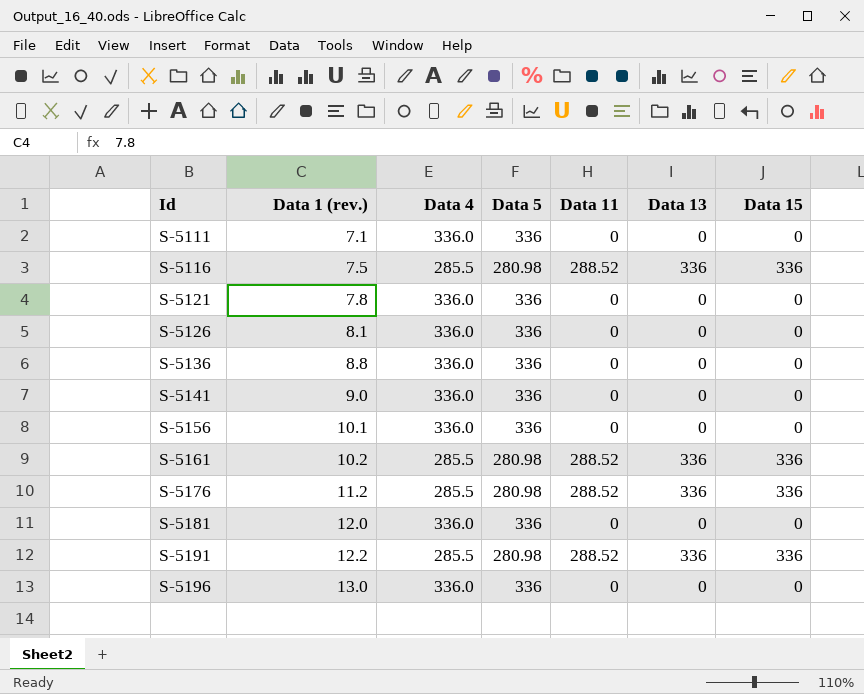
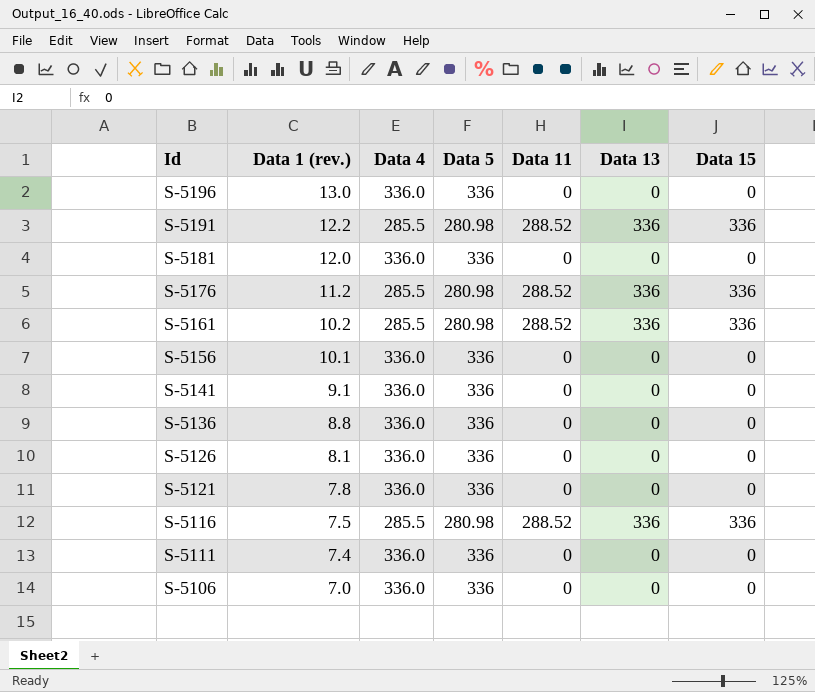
row order: Id ascending -> Id descending
S-5141 | Data 1 (rev.): 9.0 -> 9.1
S-5111 | Data 1 (rev.): 7.1 -> 7.4
row S-5106: none -> 7.0 | 336.0 | 336 | 0 | 0 | 0

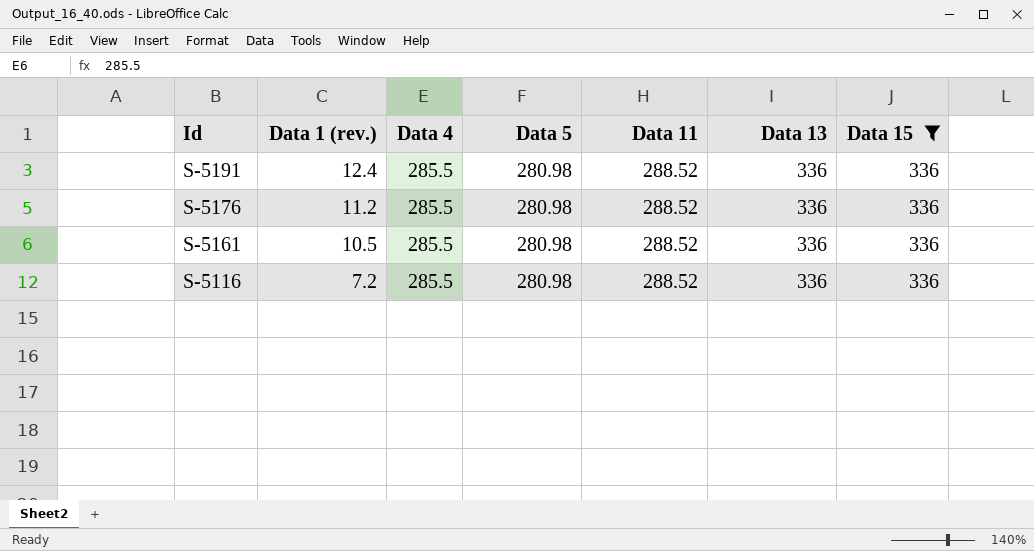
filter: none -> Data 15 = 336
S-5191 | Data 1 (rev.): 12.2 -> 12.4
S-5161 | Data 1 (rev.): 10.2 -> 10.5
S-5116 | Data 1 (rev.): 7.5 -> 7.2

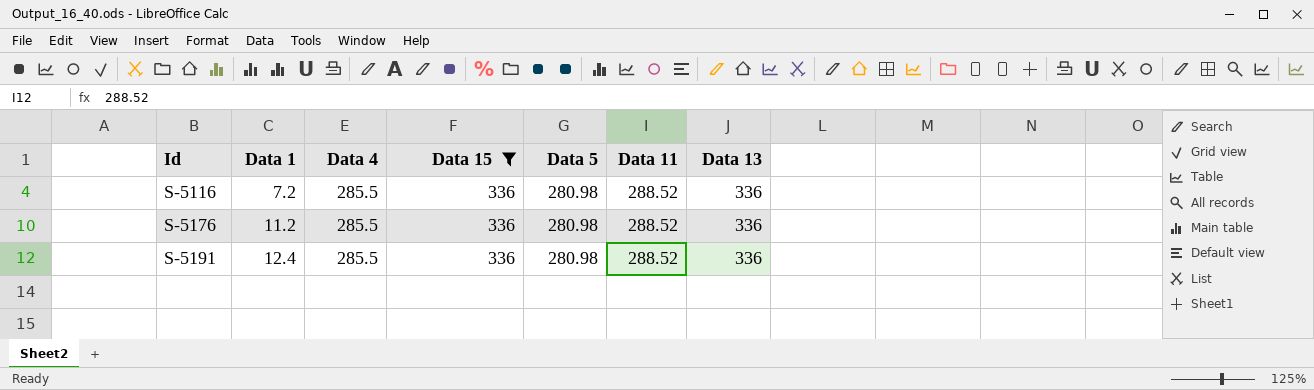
row order: Id descending -> Id ascending
column name: Data 1 (rev.) -> Data 1
column Data 15 | position: 7 -> 4
row S-5161: 10.5 | 285.5 | 280.98 | 288.52 | 336 | 336 -> none

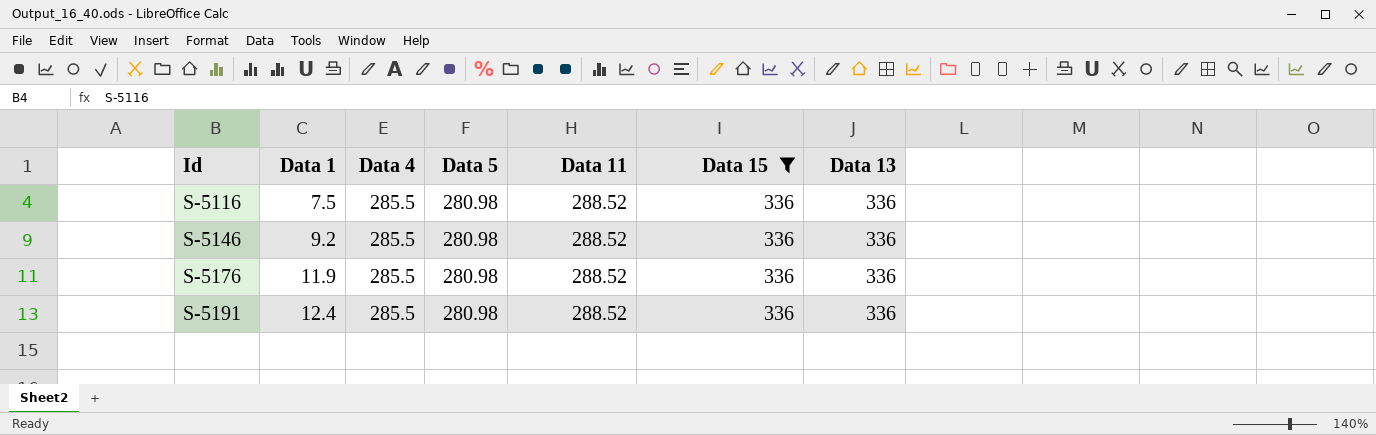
column Data 15 | position: 4 -> 6
S-5116 | Data 1: 7.2 -> 7.5
row S-5146: none -> 9.2 | 285.5 | 280.98 | 288.52 | 336 | 336
S-5176 | Data 1: 11.2 -> 11.9

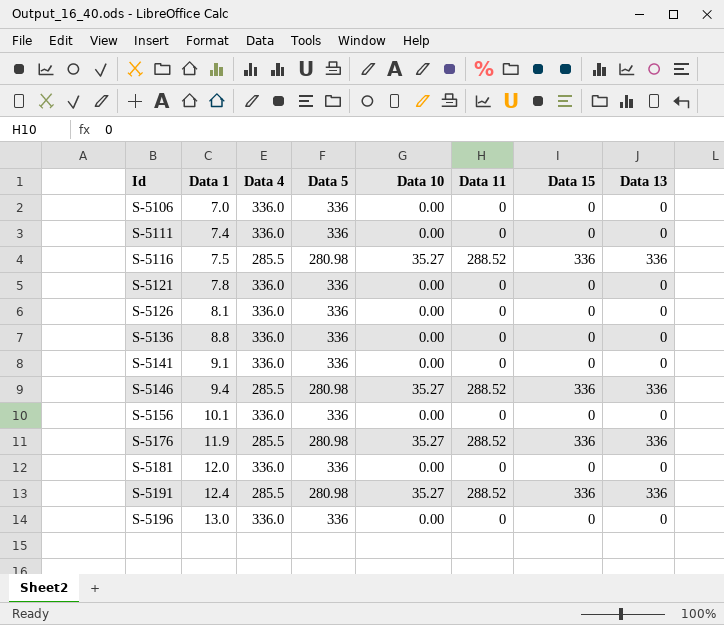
filter: Data 15 = 336 -> none
column Data 10 | position: none -> 5
S-5146 | Data 1: 9.2 -> 9.4

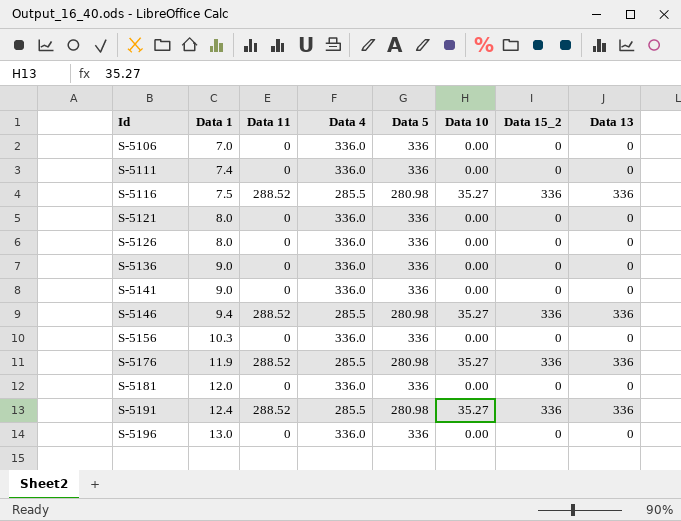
column Data 11 | position: 6 -> 3
column name: Data 15 -> Data 15_2
S-5121 | Data 1: 7.8 -> 8.0
S-5126 | Data 1: 8.1 -> 8.0
S-5136 | Data 1: 8.8 -> 9.0
S-5141 | Data 1: 9.1 -> 9.0
S-5156 | Data 1: 10.1 -> 10.3

